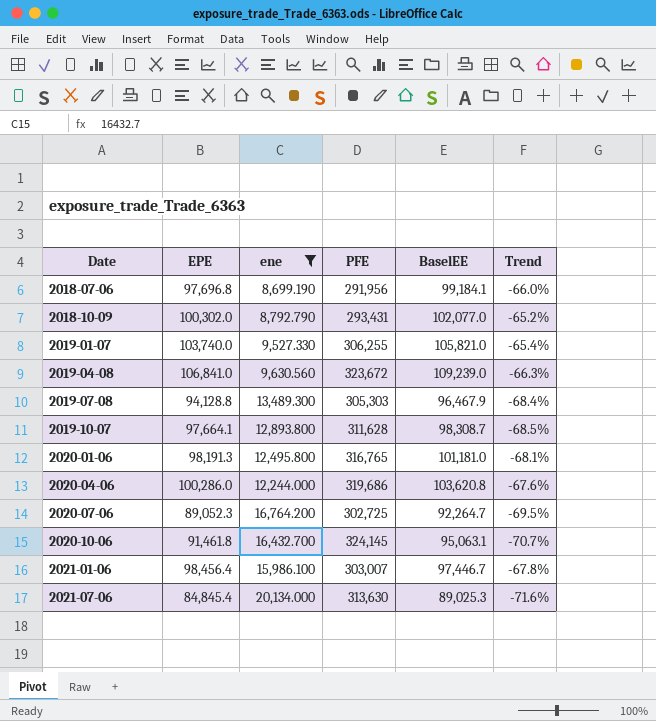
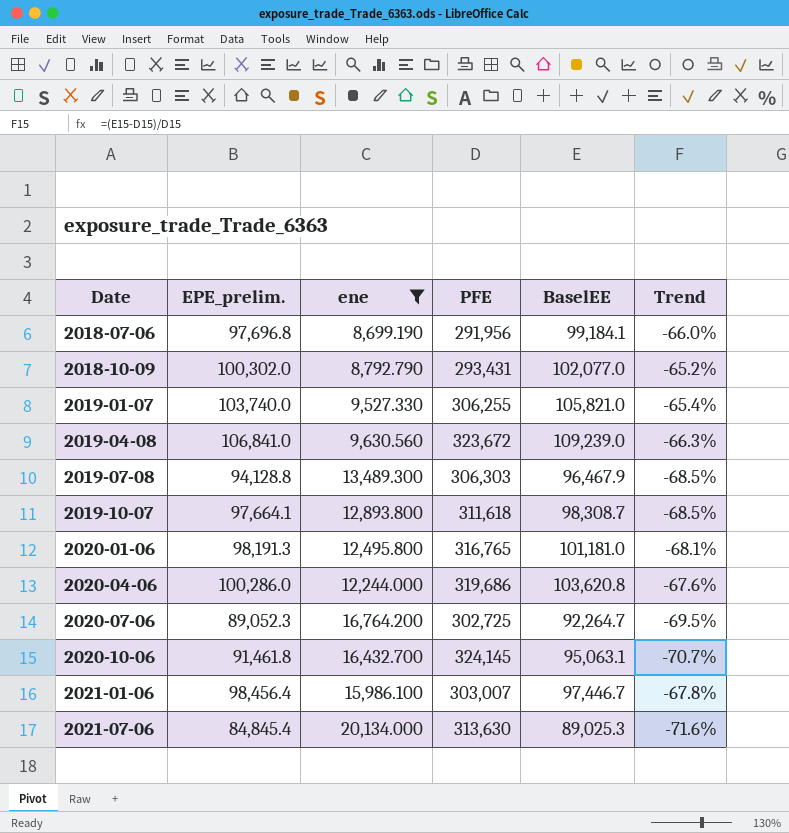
column name: EPE -> EPE_prelim.
2019-07-08 | PFE: 305,303 -> 306,303
2019-07-08 | Trend: -68.4% -> -68.5%
2019-10-07 | PFE: 311,628 -> 311,618

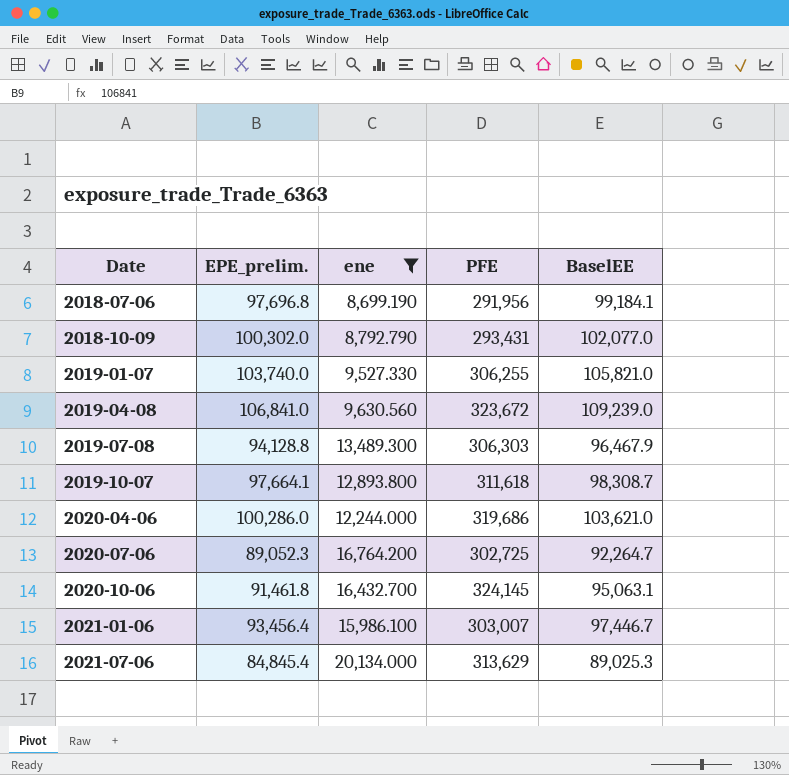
column Trend | formula: ([BaselEE] - [PFE]) / [PFE] -> none
row 2020-01-06: 98,191.3 | 12,495.800 | 316,765 | 101,181.0 | -68.1% -> none
2020-04-06 | BaselEE: 103,620.8 -> 103,621.0
2021-01-06 | EPE_prelim.: 98,456.4 -> 93,456.4
2021-07-06 | PFE: 313,630 -> 313,629

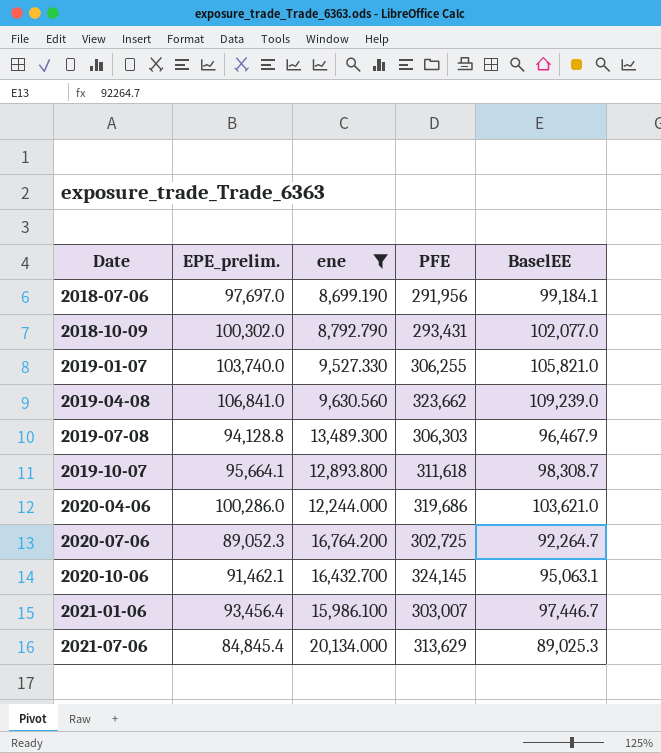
2018-07-06 | EPE_prelim.: 97,696.8 -> 97,697.0
2019-04-08 | PFE: 323,672 -> 323,662
2019-10-07 | EPE_prelim.: 97,664.1 -> 95,664.1
2020-10-06 | EPE_prelim.: 91,461.8 -> 91,462.1

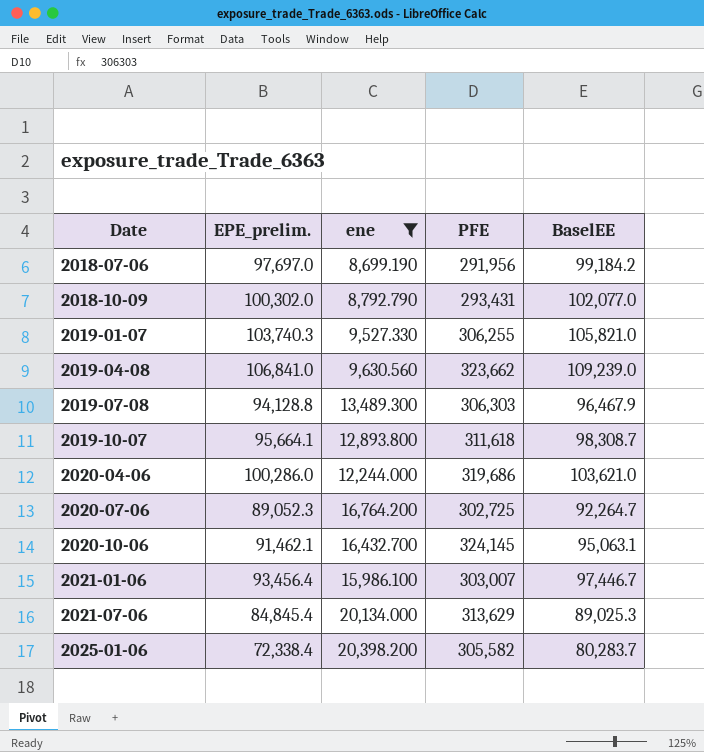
2018-07-06 | BaselEE: 99,184.1 -> 99,184.2
2019-01-07 | EPE_prelim.: 103,740.0 -> 103,740.3
row 2025-01-06: none -> 72,338.4 | 20,398.200 | 305,582 | 80,283.7

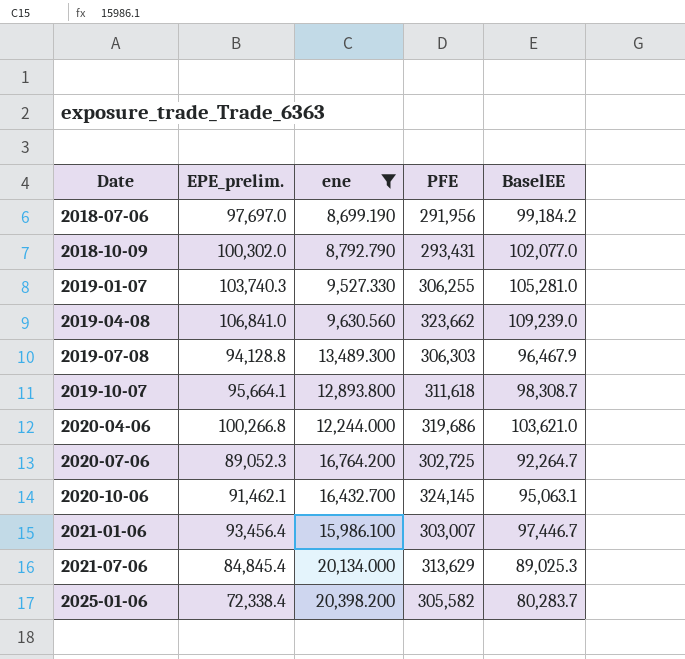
2019-01-07 | BaselEE: 105,821.0 -> 105,281.0
2020-04-06 | EPE_prelim.: 100,286.0 -> 100,266.8

